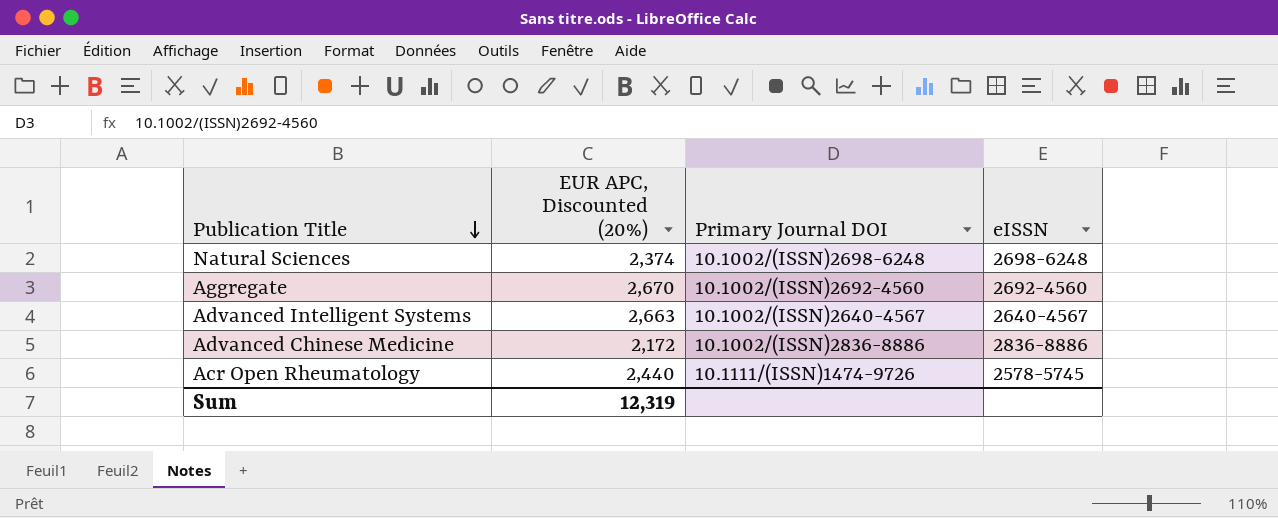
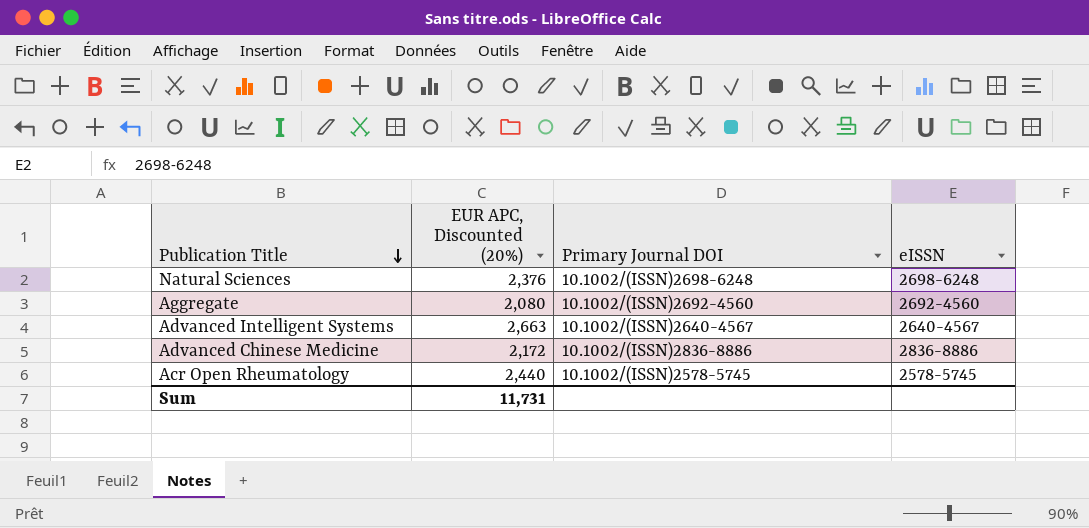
Natural Sciences | EUR APC, Discounted (20%): 2,374 -> 2,376
Aggregate | EUR APC, Discounted (20%): 2,670 -> 2,080
Acr Open Rheumatology | Primary Journal DOI: 10.1111/(ISSN)1474-9726 -> 10.1002/(ISSN)2578-5745
Sum | EUR APC, Discounted (20%): 12,319 -> 11,731

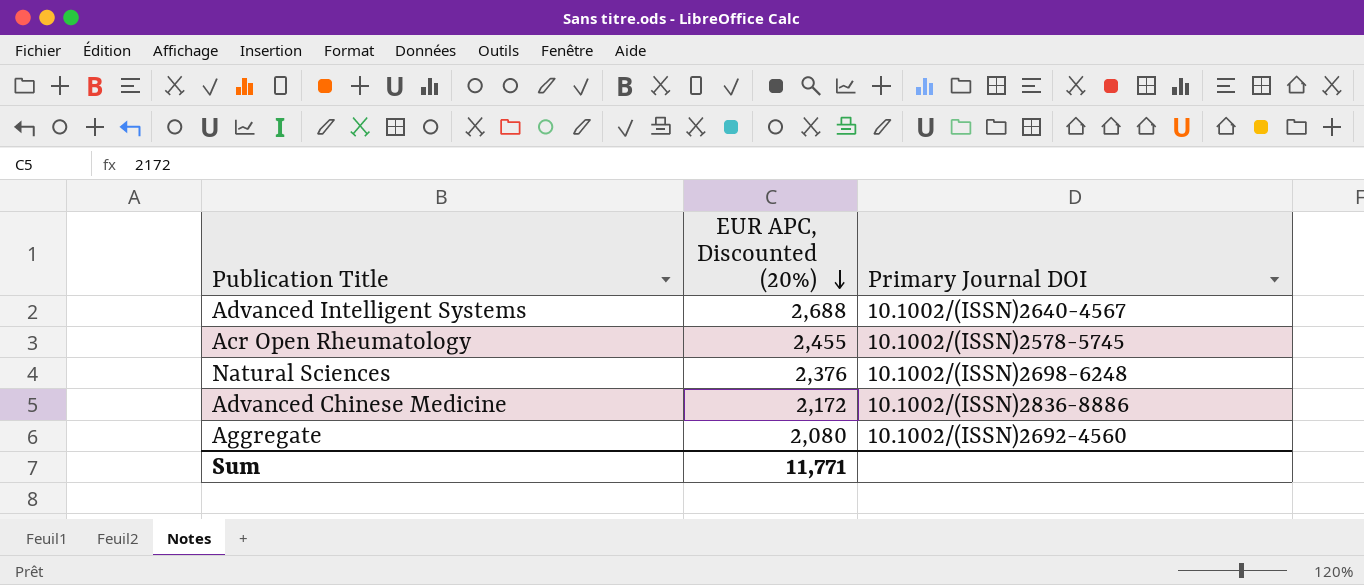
row order: Publication Title descending -> EUR APC, Discounted (20%) descending
column eISSN | position: 4 -> none
Advanced Intelligent Systems | EUR APC, Discounted (20%): 2,663 -> 2,688
Acr Open Rheumatology | EUR APC, Discounted (20%): 2,440 -> 2,455
Sum | EUR APC, Discounted (20%): 11,731 -> 11,771

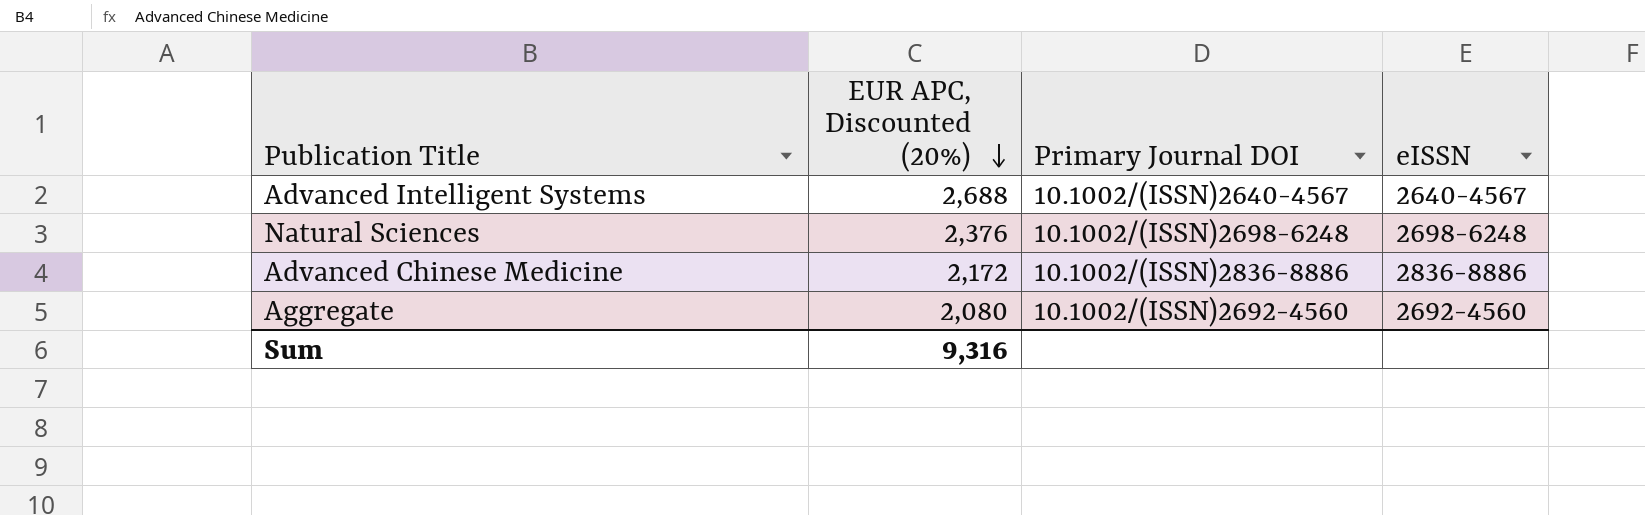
column eISSN | position: none -> 4
row Acr Open Rheumatology: 2,455 | 10.1002/(ISSN)2578-5745 -> none
Sum | EUR APC, Discounted (20%): 11,771 -> 9,316

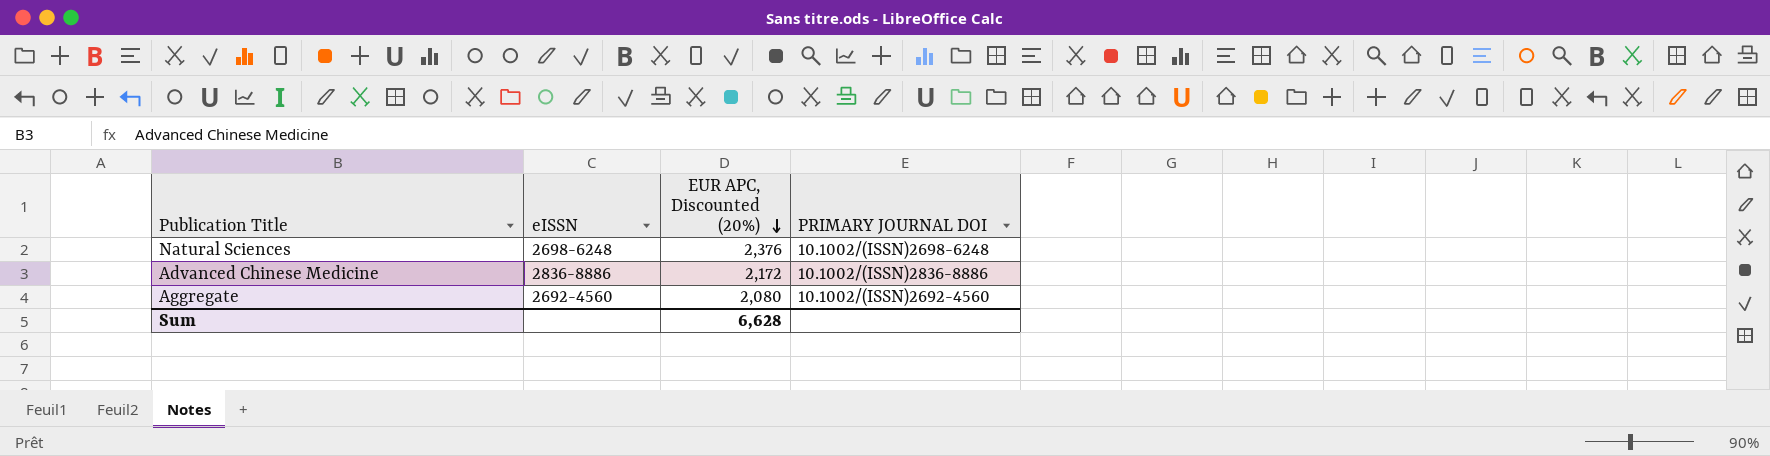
column eISSN | position: 4 -> 2
column name: Primary Journal DOI -> PRIMARY JOURNAL DOI
row Advanced Intelligent Systems: 2,688 | 10.1002/(ISSN)2640-4567 | 2640-4567 -> none
Sum | EUR APC, Discounted (20%): 9,316 -> 6,628

